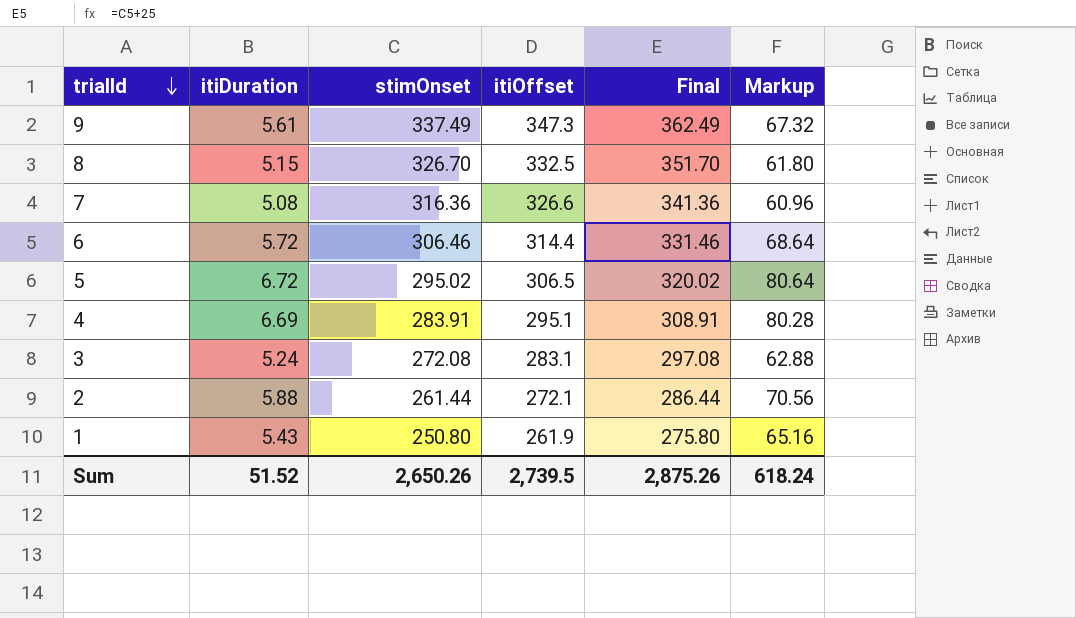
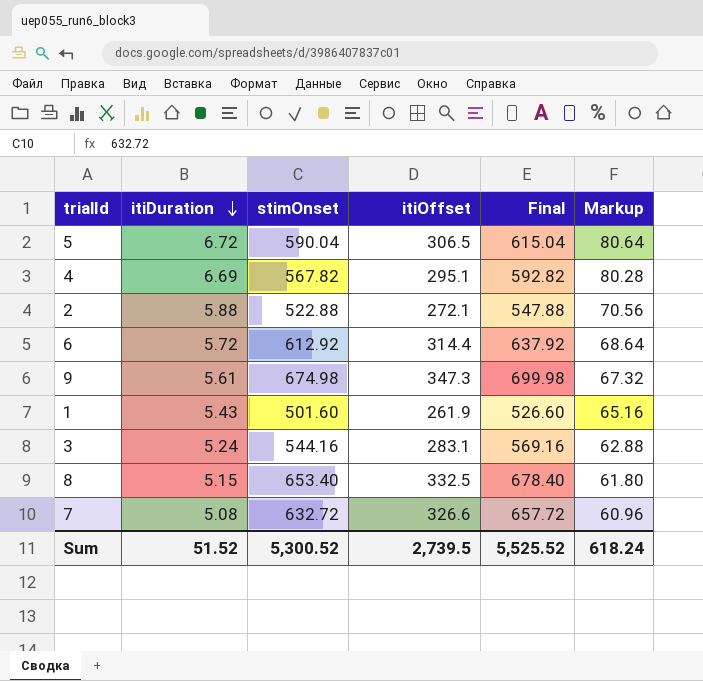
row order: trialId descending -> itiDuration descending
5 | stimOnset: 295.02 -> 590.04
5 | Final: 320.02 -> 615.04
4 | stimOnset: 283.91 -> 567.82
4 | Final: 308.91 -> 592.82
2 | stimOnset: 261.44 -> 522.88
2 | Final: 286.44 -> 547.88
6 | stimOnset: 306.46 -> 612.92
6 | Final: 331.46 -> 637.92
9 | stimOnset: 337.49 -> 674.98
9 | Final: 362.49 -> 699.98
1 | stimOnset: 250.80 -> 501.60
1 | Final: 275.80 -> 526.60
3 | stimOnset: 272.08 -> 544.16
3 | Final: 297.08 -> 569.16
8 | stimOnset: 326.70 -> 653.40
8 | Final: 351.70 -> 678.40
7 | stimOnset: 316.36 -> 632.72
7 | Final: 341.36 -> 657.72
Sum | stimOnset: 2,650.26 -> 5,300.52
Sum | Final: 2,875.26 -> 5,525.52

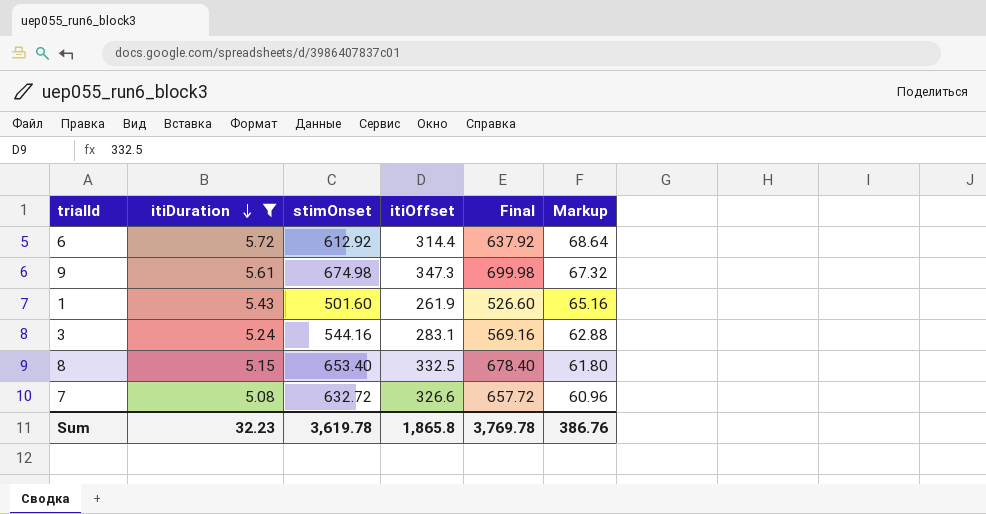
filter: none -> itiDuration <= 5.72
Sum | itiDuration: 51.52 -> 32.23
Sum | stimOnset: 5,300.52 -> 3,619.78
Sum | itiOffset: 2,739.5 -> 1,865.8
Sum | Final: 5,525.52 -> 3,769.78
Sum | Markup: 618.24 -> 386.76

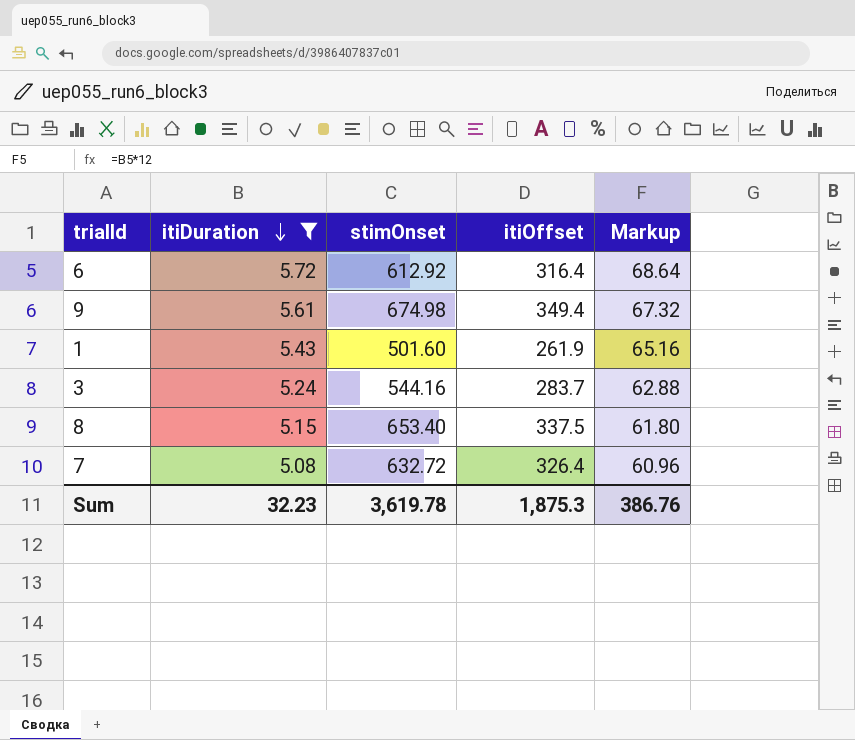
column Final | formula: [stimOnset] + 25 -> none
6 | itiOffset: 314.4 -> 316.4
9 | itiOffset: 347.3 -> 349.4
3 | itiOffset: 283.1 -> 283.7
8 | itiOffset: 332.5 -> 337.5
7 | itiOffset: 326.6 -> 326.4
Sum | itiOffset: 1,865.8 -> 1,875.3

